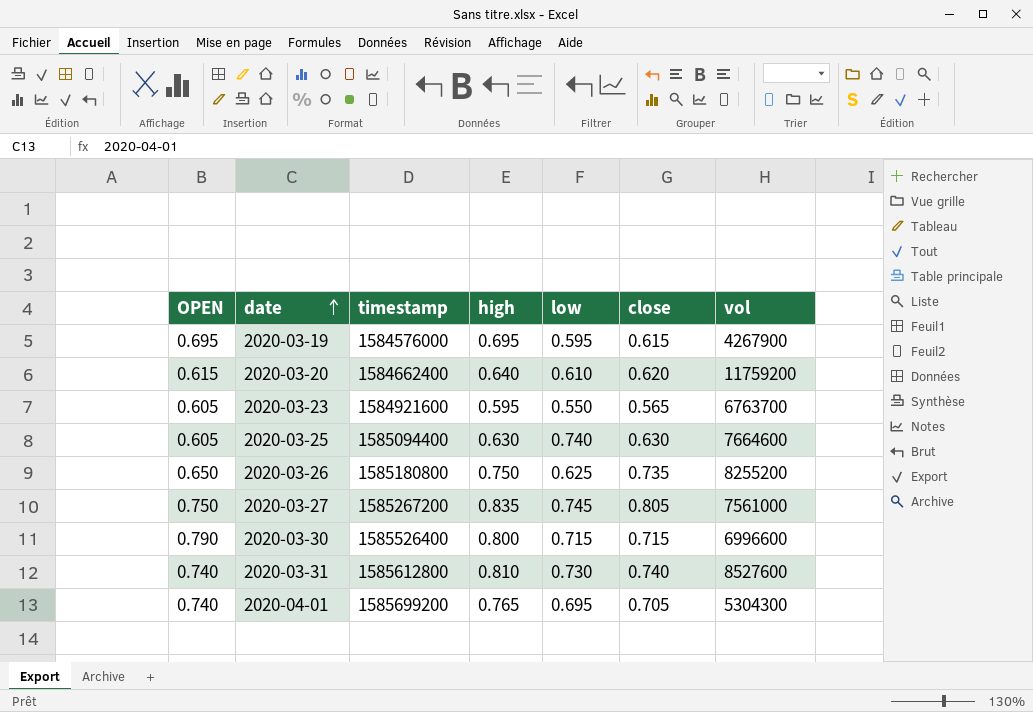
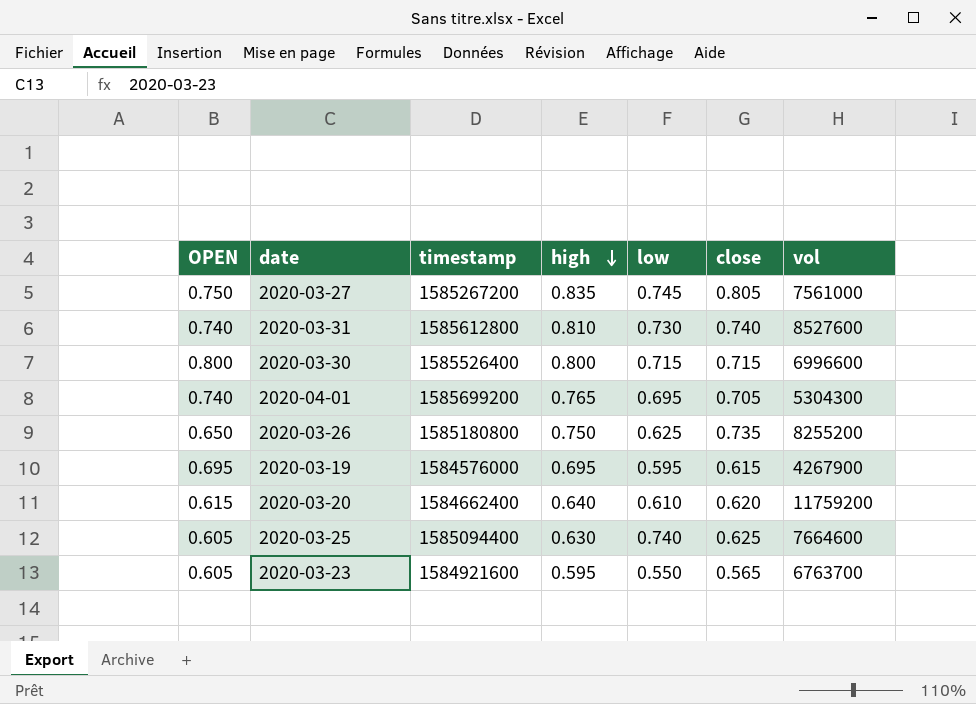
row order: date ascending -> high descending
2020-03-30 | OPEN: 0.790 -> 0.800
2020-03-25 | close: 0.630 -> 0.625

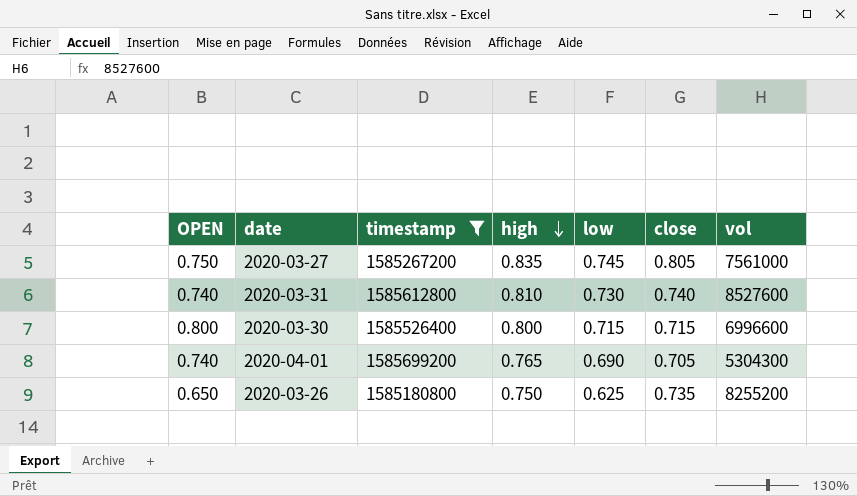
filter: none -> timestamp >= 1585180800
2020-04-01 | low: 0.695 -> 0.690

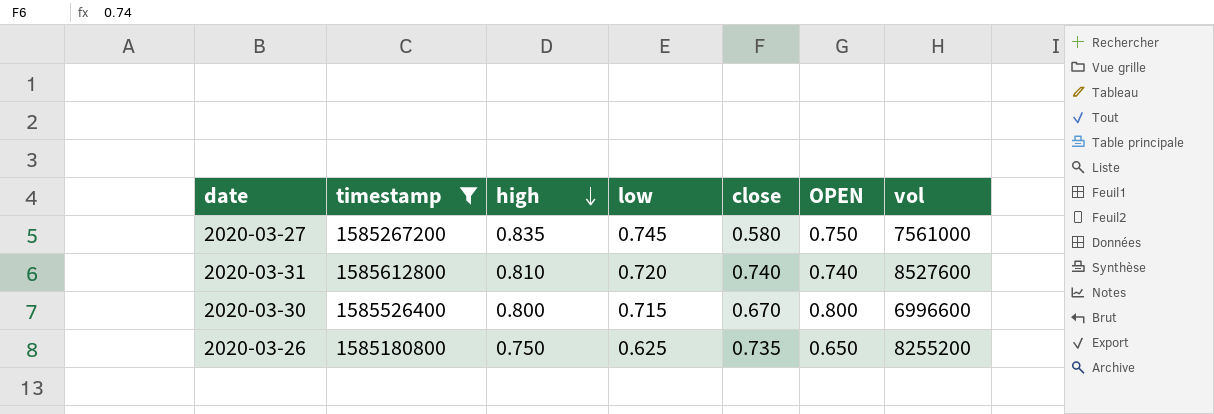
column OPEN | position: 1 -> 6
row 2020-04-01: 0.740 | 1585699200 | 0.765 | 0.690 | 0.705 | 5304300 -> none
2020-03-27 | close: 0.805 -> 0.580
2020-03-31 | low: 0.730 -> 0.720
2020-03-30 | close: 0.715 -> 0.670

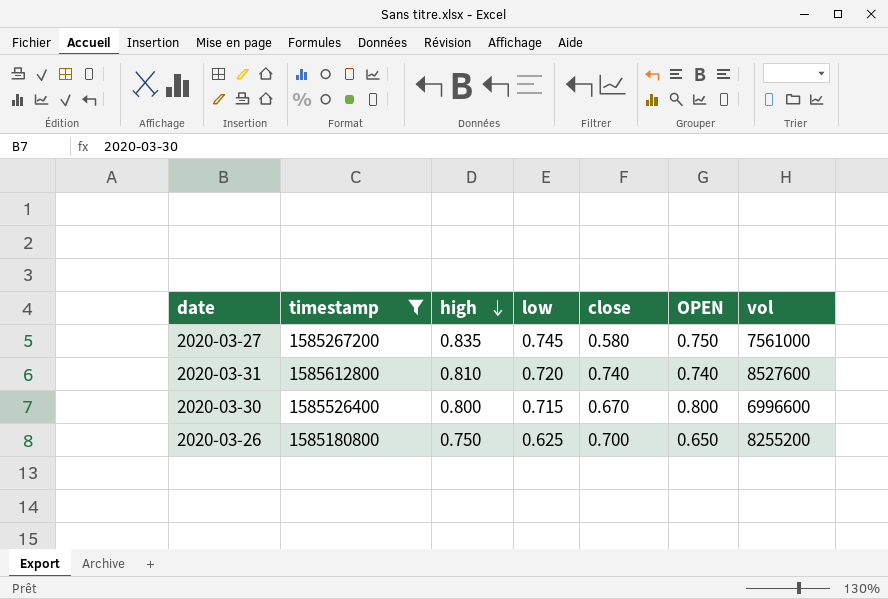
2020-03-26 | close: 0.735 -> 0.700

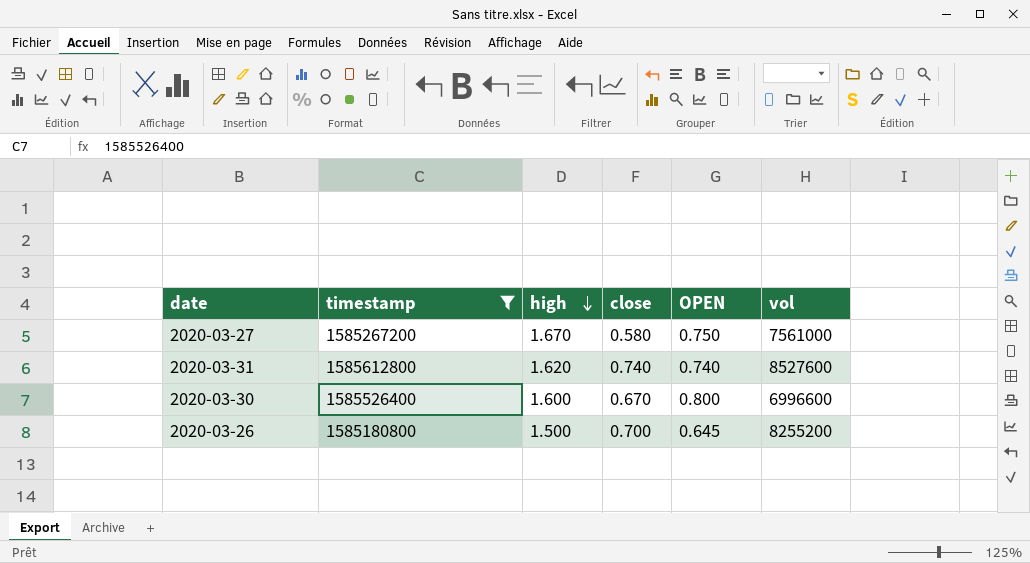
column low | position: 4 -> none
2020-03-27 | high: 0.835 -> 1.670
2020-03-31 | high: 0.810 -> 1.620
2020-03-30 | high: 0.800 -> 1.600
2020-03-26 | high: 0.750 -> 1.500
2020-03-26 | OPEN: 0.650 -> 0.645

